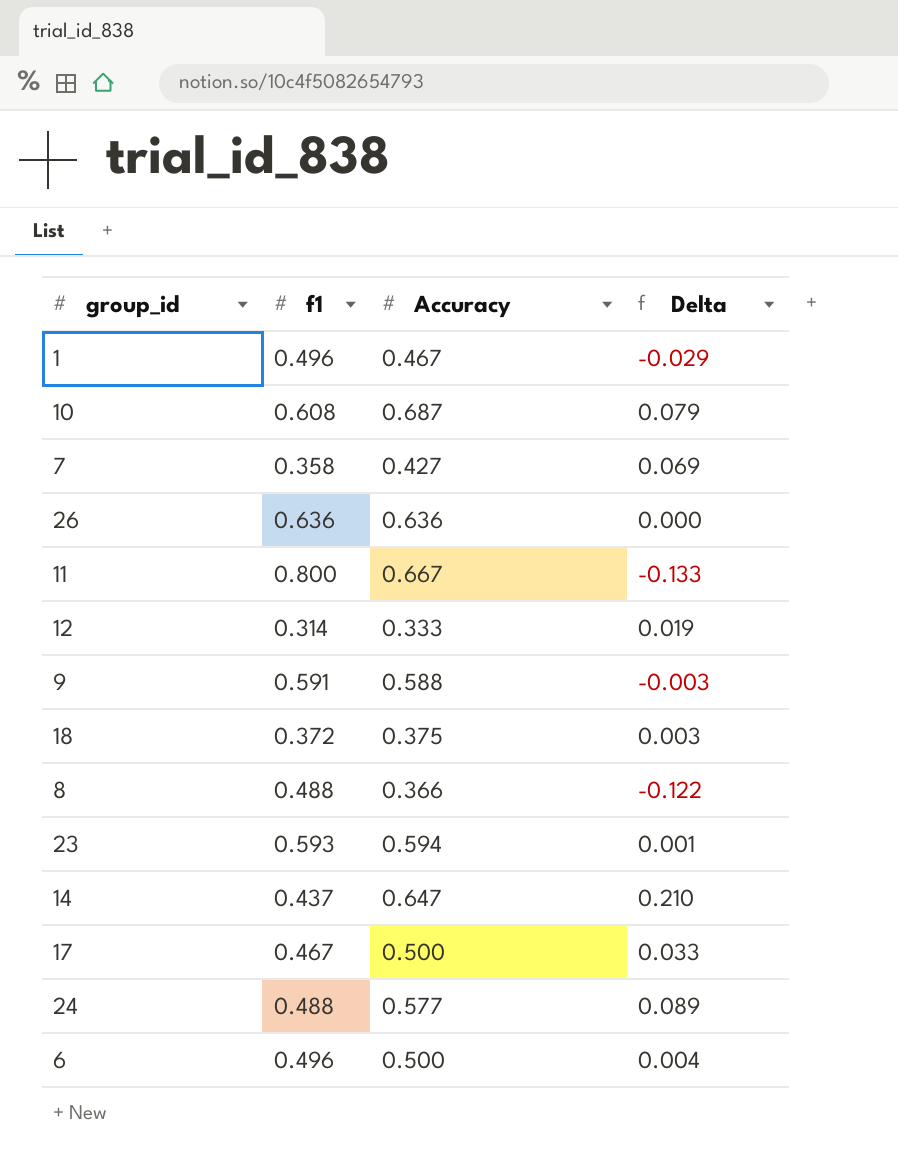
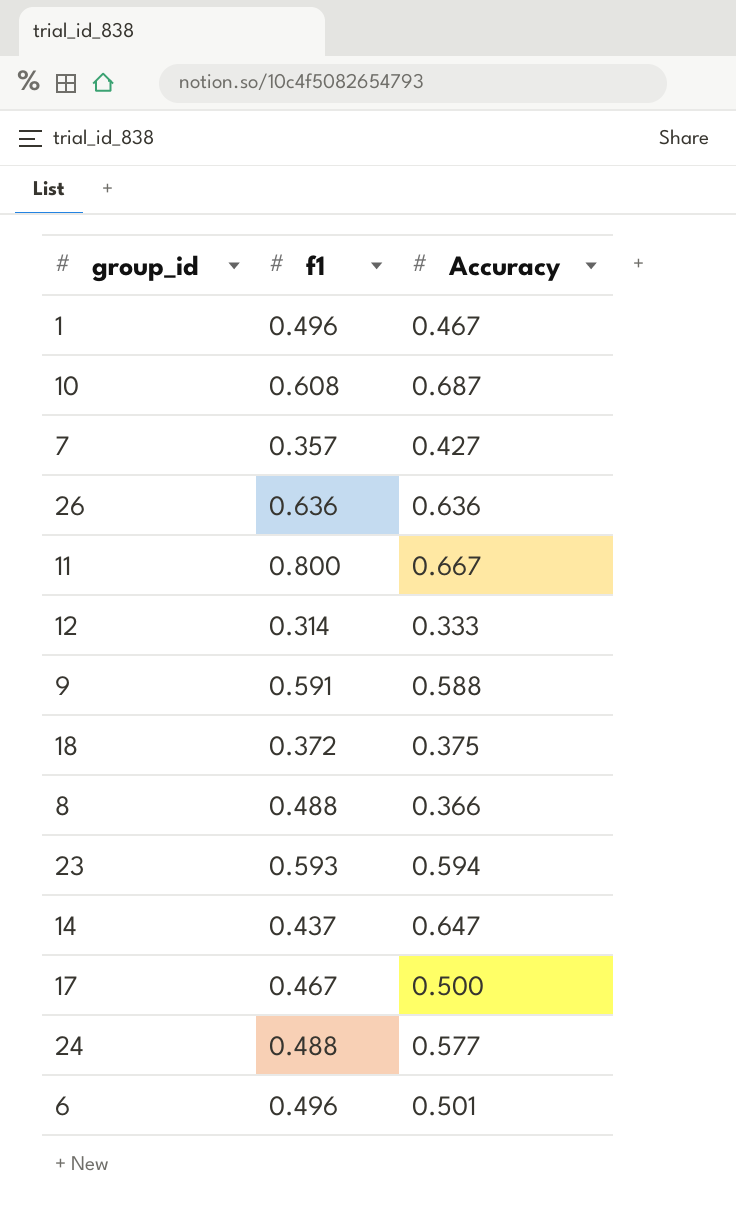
column Delta | formula: [Accuracy] - [f1] -> none
7 | f1: 0.358 -> 0.357
6 | Accuracy: 0.500 -> 0.501

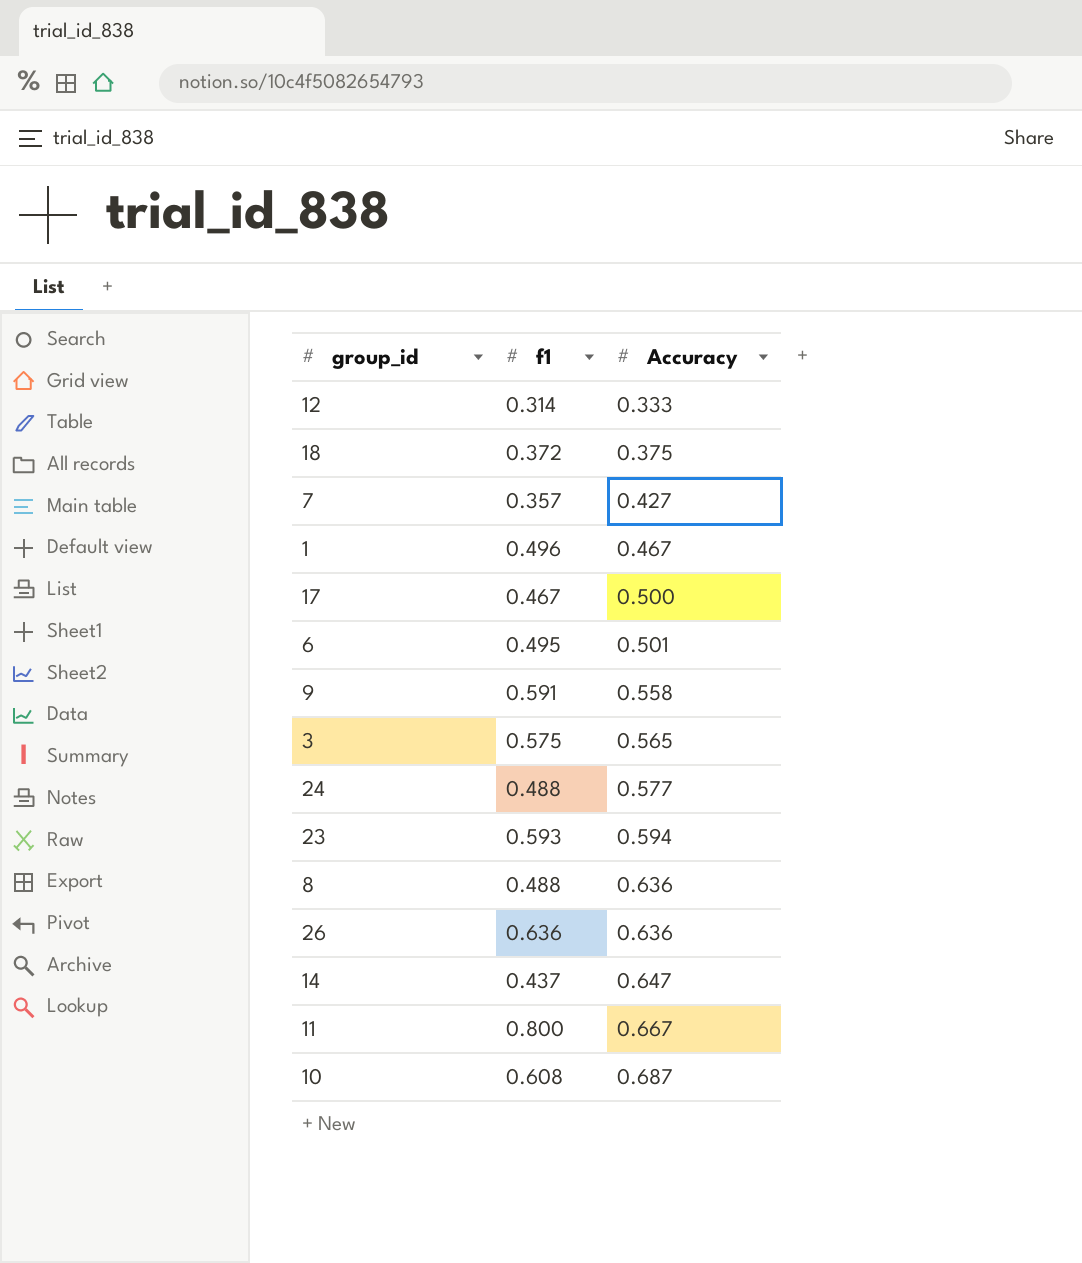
row order: none -> Accuracy ascending
6 | f1: 0.496 -> 0.495
9 | Accuracy: 0.588 -> 0.558
row 3: none -> 0.575 | 0.565
8 | Accuracy: 0.366 -> 0.636

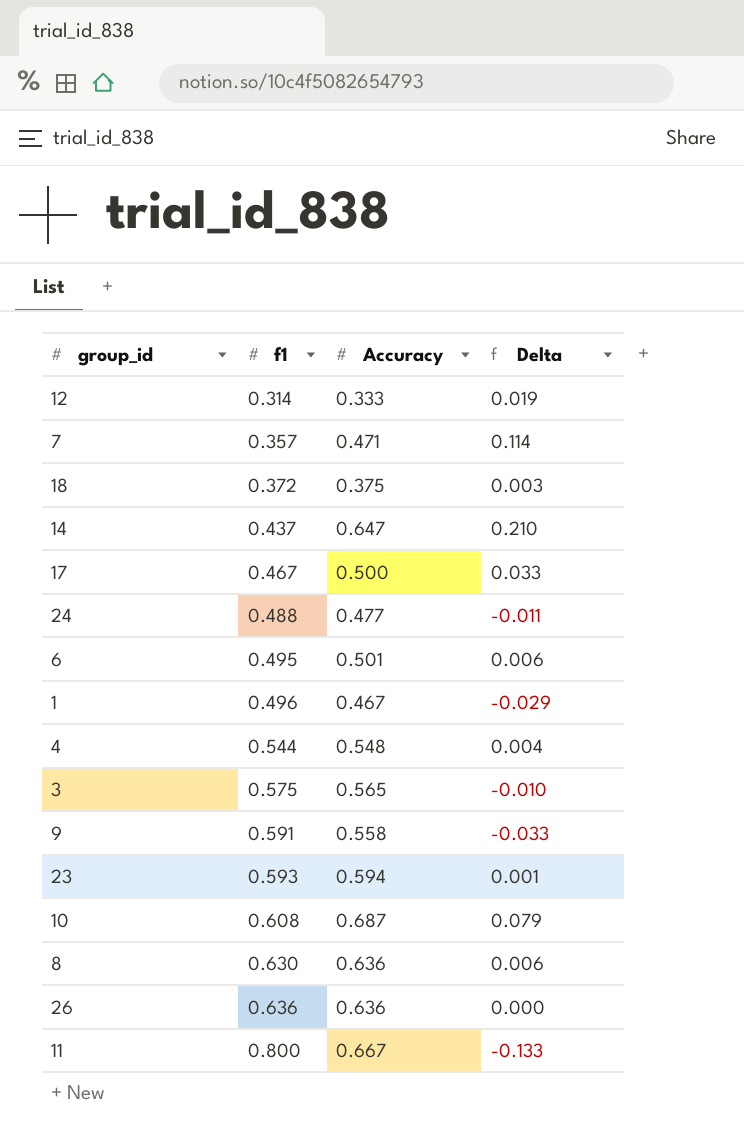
row order: Accuracy ascending -> f1 ascending
column Delta | formula: none -> [Accuracy] - [f1]
7 | Accuracy: 0.427 -> 0.471
24 | Accuracy: 0.577 -> 0.477
row 4: none -> 0.544 | 0.548 | 0.004
8 | f1: 0.488 -> 0.630

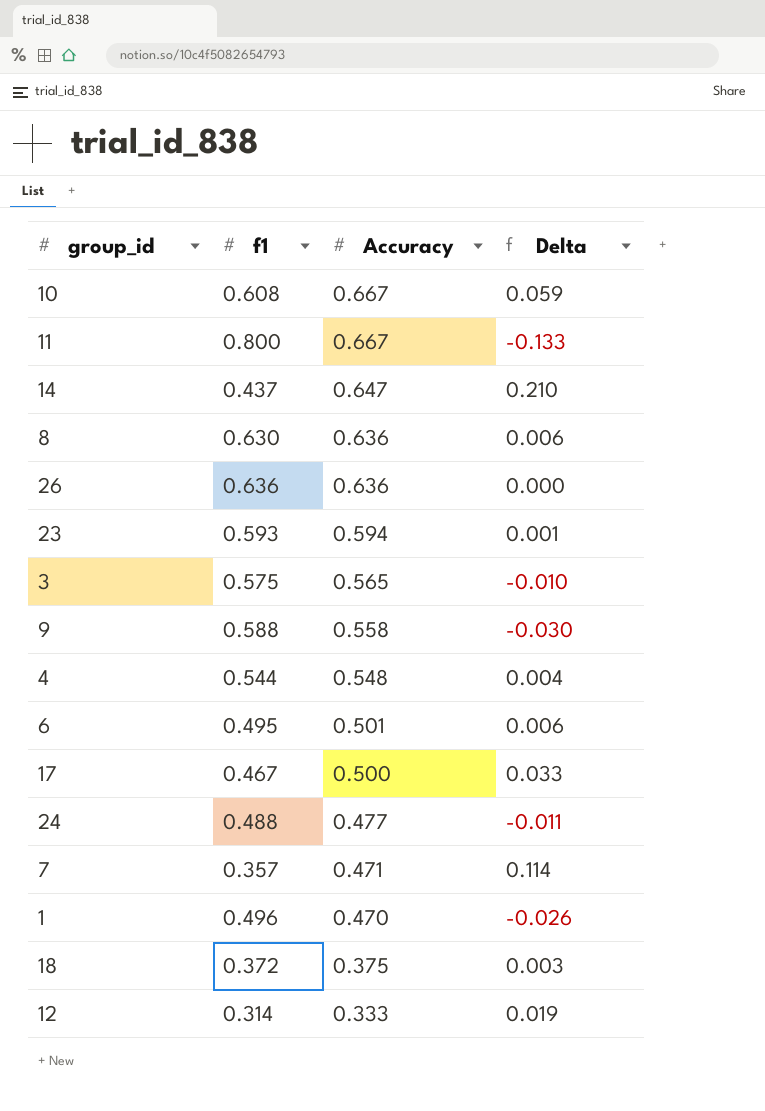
row order: f1 ascending -> Accuracy descending
10 | Accuracy: 0.687 -> 0.667
10 | Delta: 0.079 -> 0.059
9 | f1: 0.591 -> 0.588
9 | Delta: -0.033 -> -0.030
1 | Accuracy: 0.467 -> 0.470
1 | Delta: -0.029 -> -0.026

